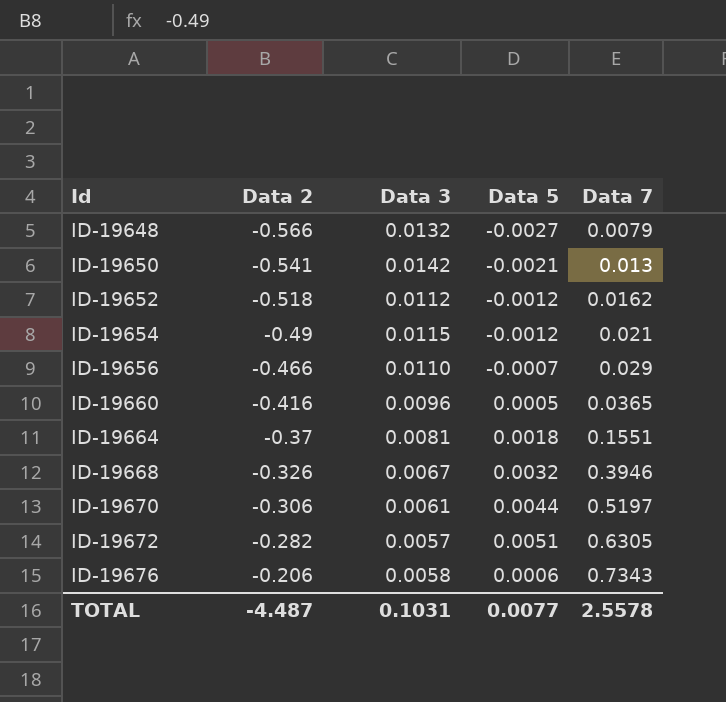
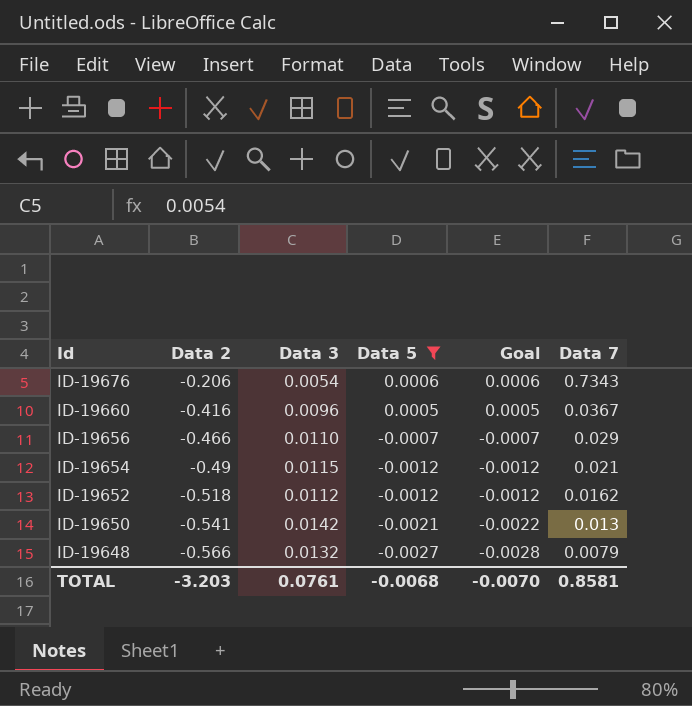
filter: none -> Data 5 <= 0.0006
row order: Id ascending -> Id descending
column Goal | formula: none -> [Data 5] * 1.03
ID-19676 | Data 3: 0.0058 -> 0.0054
ID-19660 | Data 7: 0.0365 -> 0.0367
TOTAL | Data 2: -4.487 -> -3.203
TOTAL | Data 3: 0.1031 -> 0.0761
TOTAL | Data 5: 0.0077 -> -0.0068
TOTAL | Data 7: 2.5578 -> 0.8581

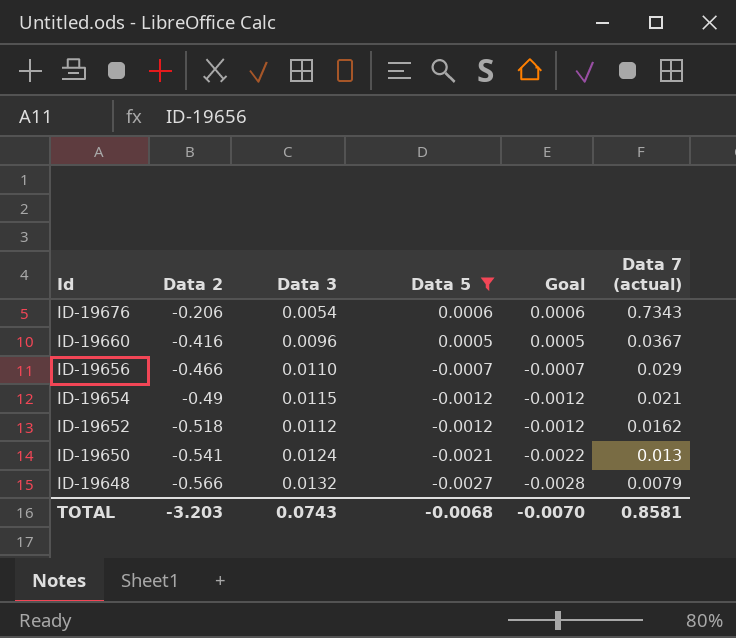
column name: Data 7 -> Data 7 (actual)
ID-19650 | Data 3: 0.0142 -> 0.0124
TOTAL | Data 3: 0.0761 -> 0.0743

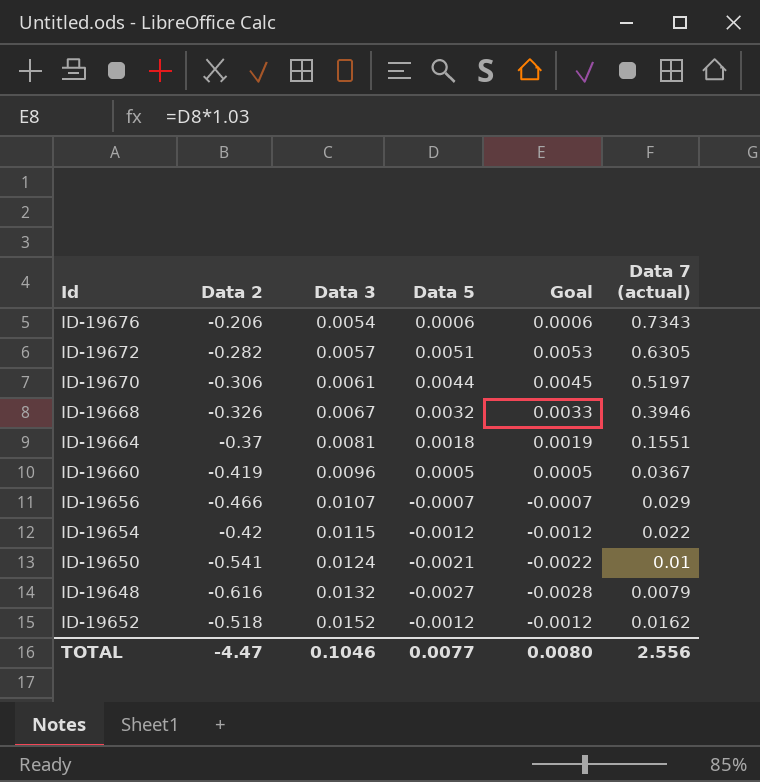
filter: Data 5 <= 0.0006 -> none
row order: Id descending -> Data 3 ascending
ID-19660 | Data 2: -0.416 -> -0.419
ID-19656 | Data 3: 0.0110 -> 0.0107
ID-19654 | Data 2: -0.49 -> -0.42
ID-19654 | Data 7 (actual): 0.021 -> 0.022
ID-19650 | Data 7 (actual): 0.013 -> 0.01
ID-19648 | Data 2: -0.566 -> -0.616
ID-19652 | Data 3: 0.0112 -> 0.0152
TOTAL | Data 2: -3.203 -> -4.47
TOTAL | Data 3: 0.0743 -> 0.1046
TOTAL | Data 5: -0.0068 -> 0.0077
TOTAL | Goal: -0.0070 -> 0.0080
TOTAL | Data 7 (actual): 0.8581 -> 2.556

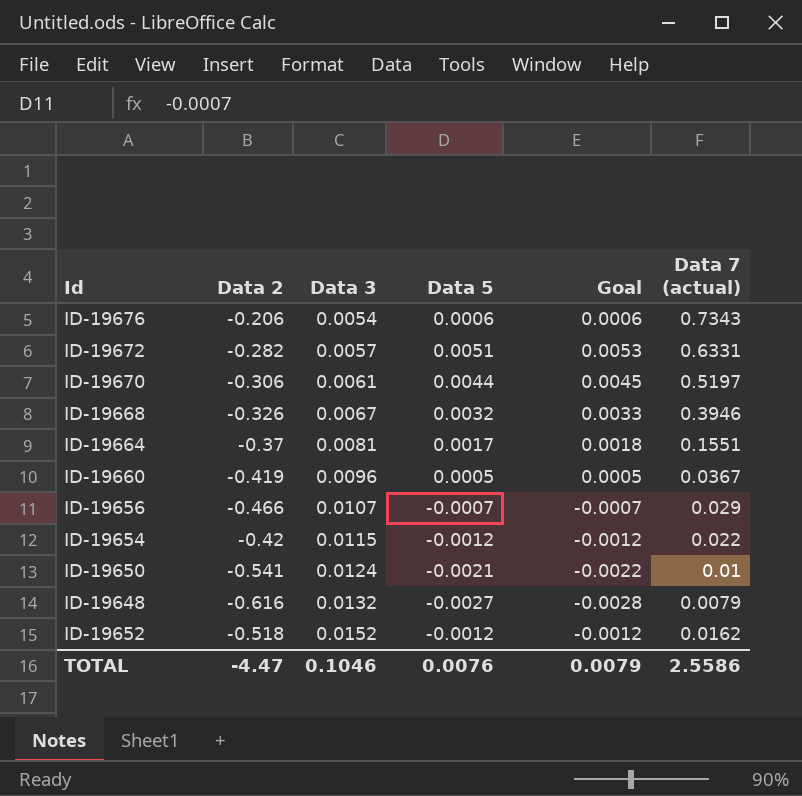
ID-19672 | Data 7 (actual): 0.6305 -> 0.6331
ID-19664 | Data 5: 0.0018 -> 0.0017
ID-19664 | Goal: 0.0019 -> 0.0018
TOTAL | Data 5: 0.0077 -> 0.0076
TOTAL | Goal: 0.0080 -> 0.0079
TOTAL | Data 7 (actual): 2.556 -> 2.5586

